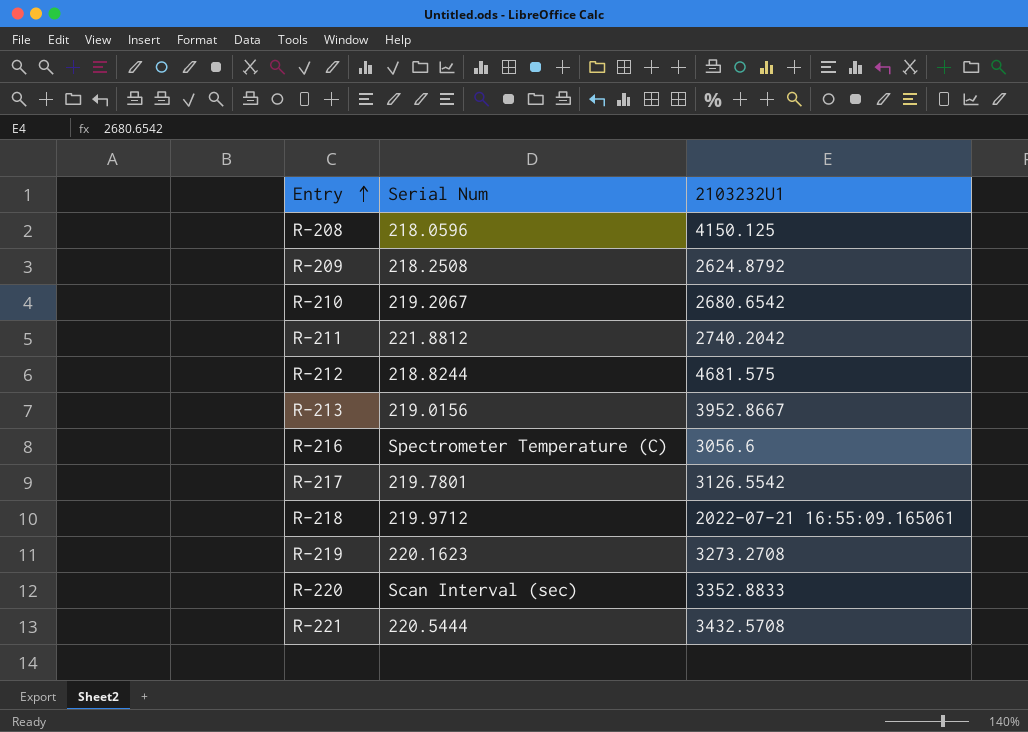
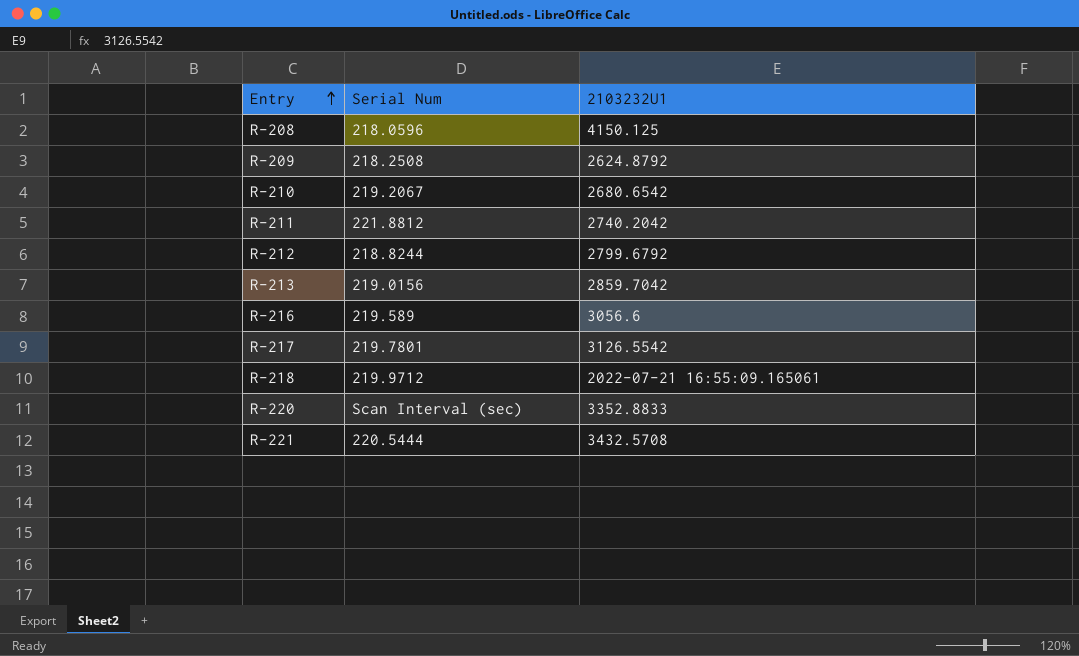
row R-219: 220.1623 | 3273.2708 -> none
R-212 | 2103232U1: 4681.575 -> 2799.6792
R-213 | 2103232U1: 3952.8667 -> 2859.7042
R-216 | Serial Num: Spectrometer Temperature (C) -> 219.589

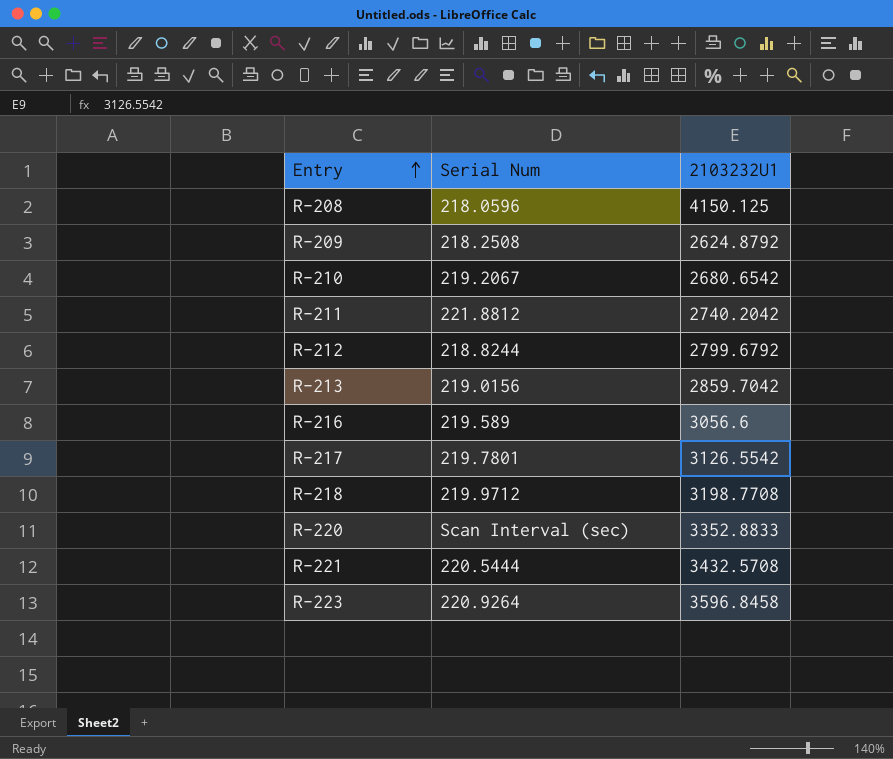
R-218 | 2103232U1: 2022-07-21 16:55:09.165061 -> 3198.7708
row R-223: none -> 220.9264 | 3596.8458

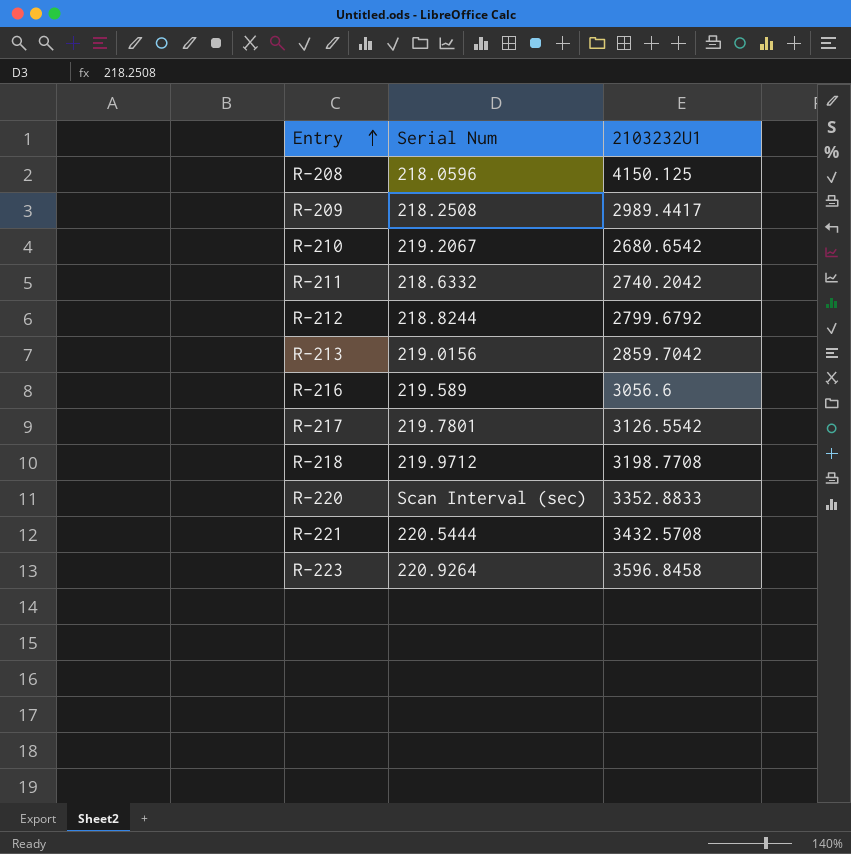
R-209 | 2103232U1: 2624.8792 -> 2989.4417
R-211 | Serial Num: 221.8812 -> 218.6332

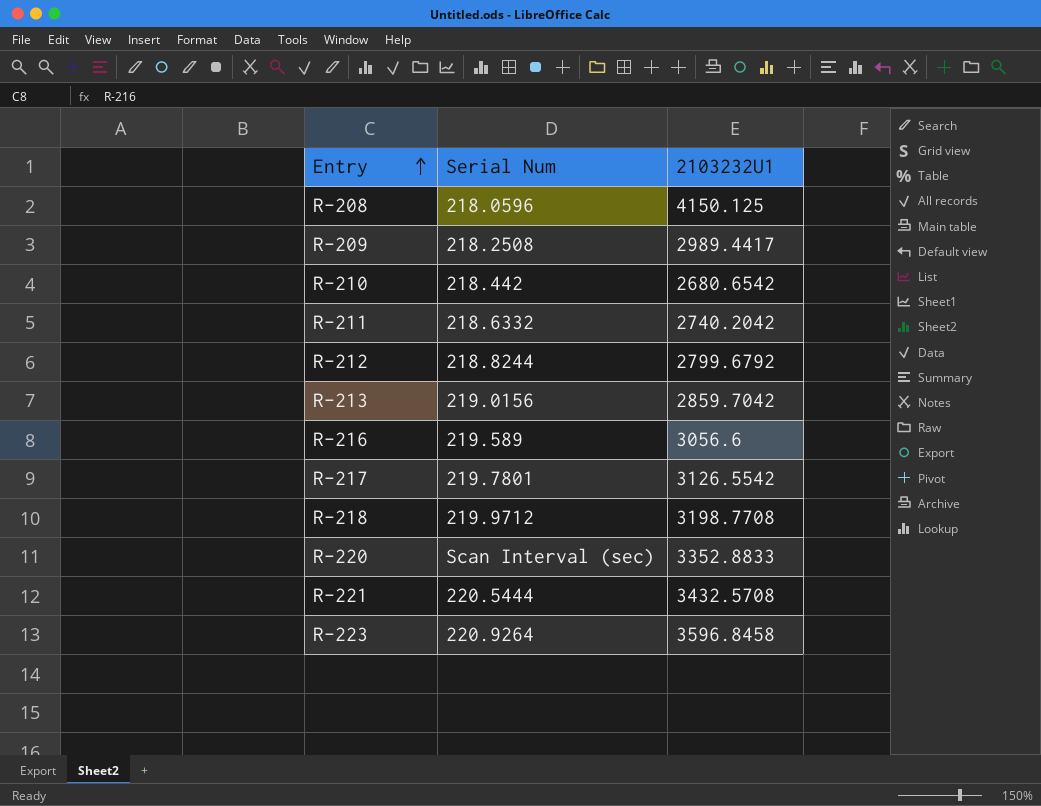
R-210 | Serial Num: 219.2067 -> 218.442

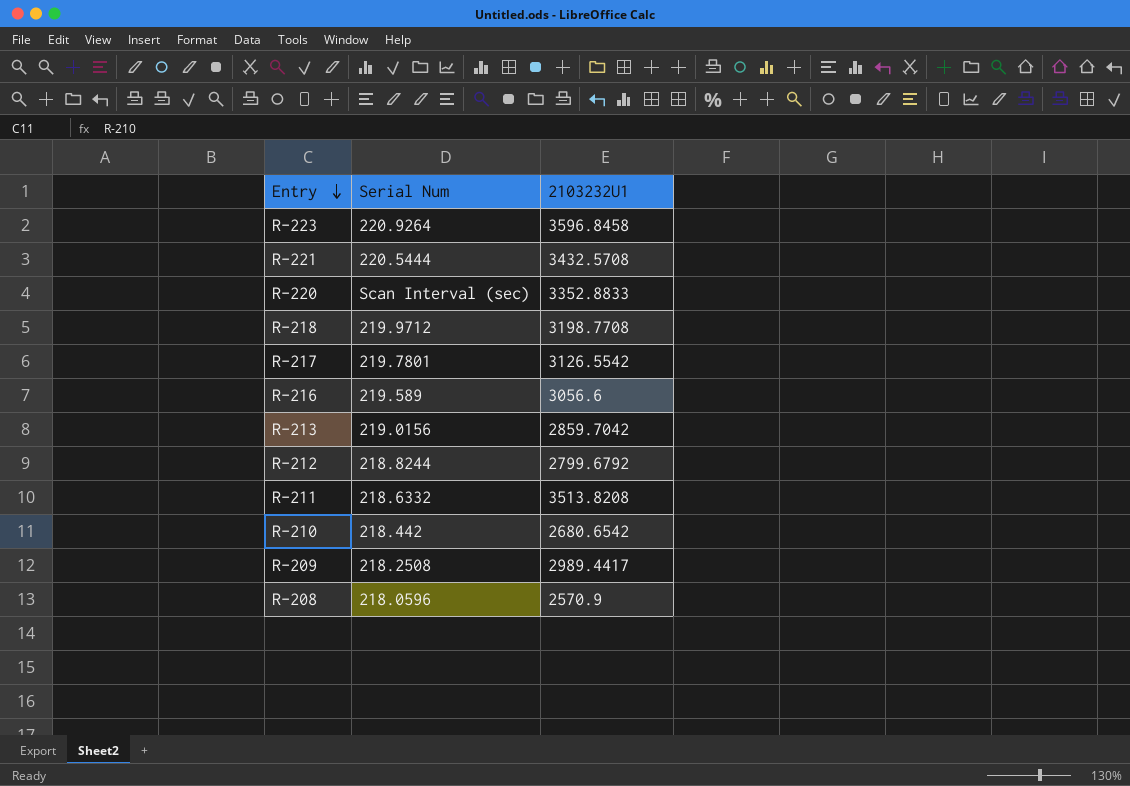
row order: Entry ascending -> Entry descending
R-211 | 2103232U1: 2740.2042 -> 3513.8208
R-208 | 2103232U1: 4150.125 -> 2570.9

